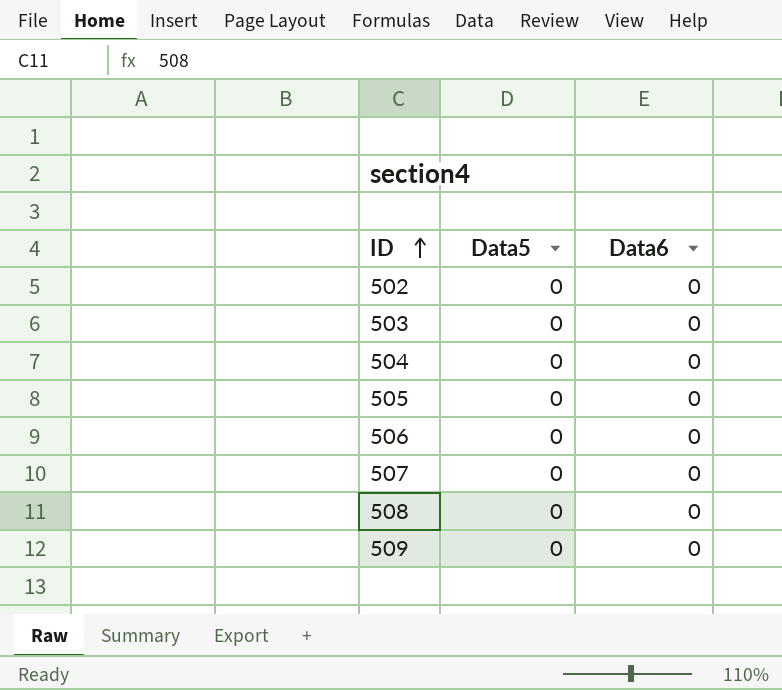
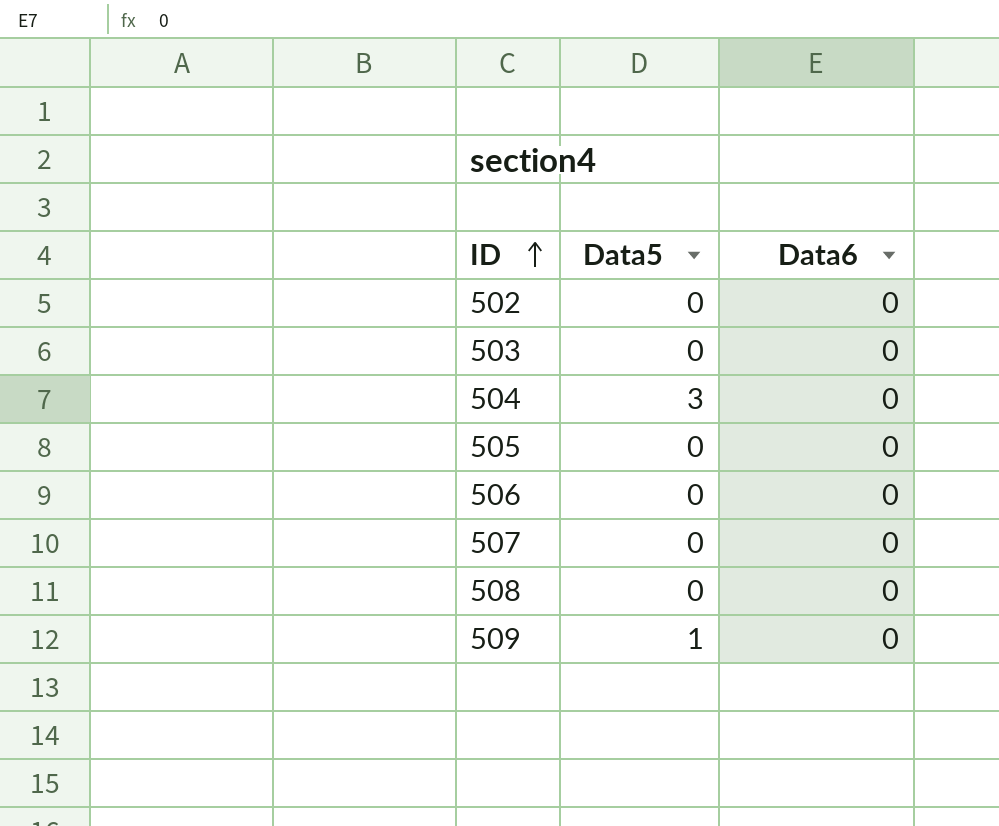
504 | Data5: 0 -> 3
509 | Data5: 0 -> 1

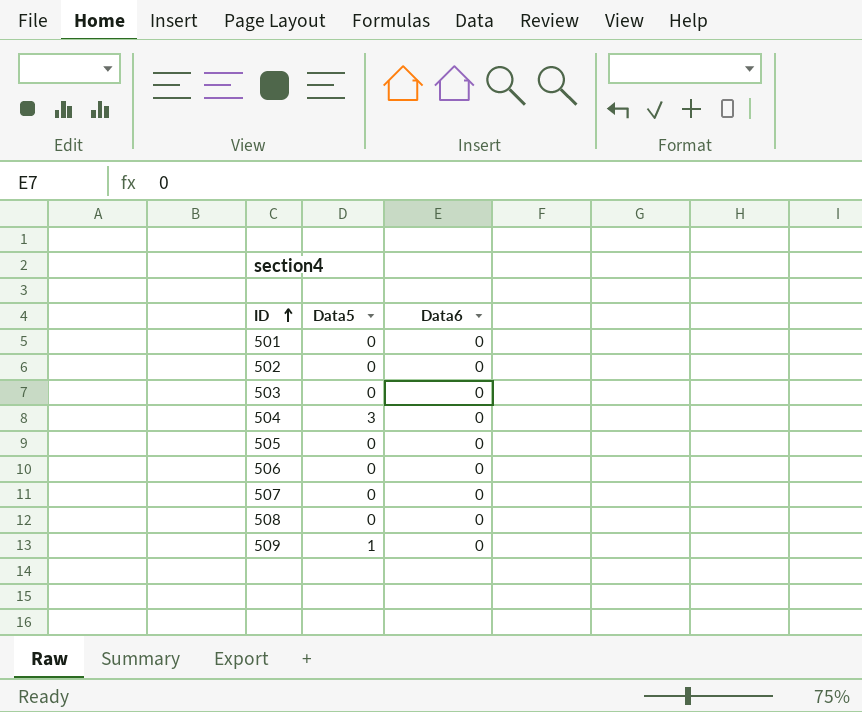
row 501: none -> 0 | 0

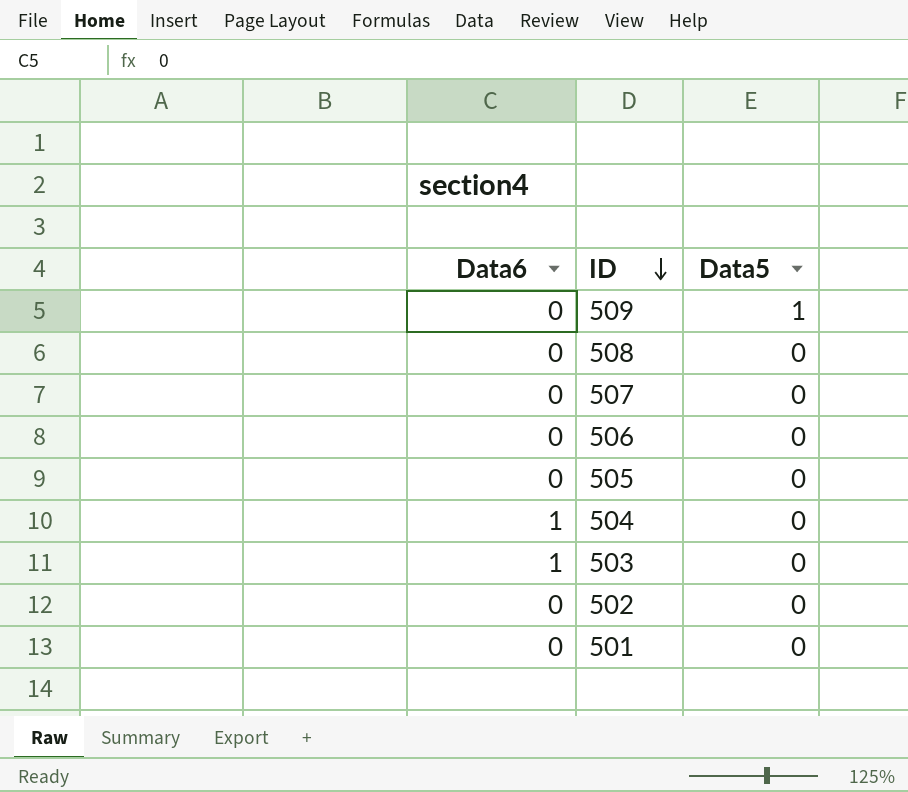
row order: ID ascending -> ID descending
column Data6 | position: 3 -> 1
504 | Data6: 0 -> 1
504 | Data5: 3 -> 0
503 | Data6: 0 -> 1

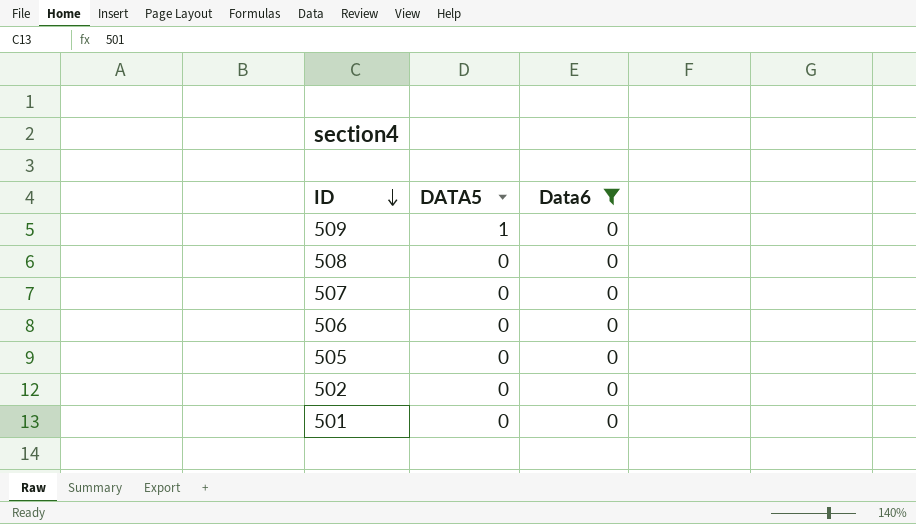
filter: none -> Data6 = 0
column name: Data5 -> DATA5
column Data6 | position: 1 -> 3

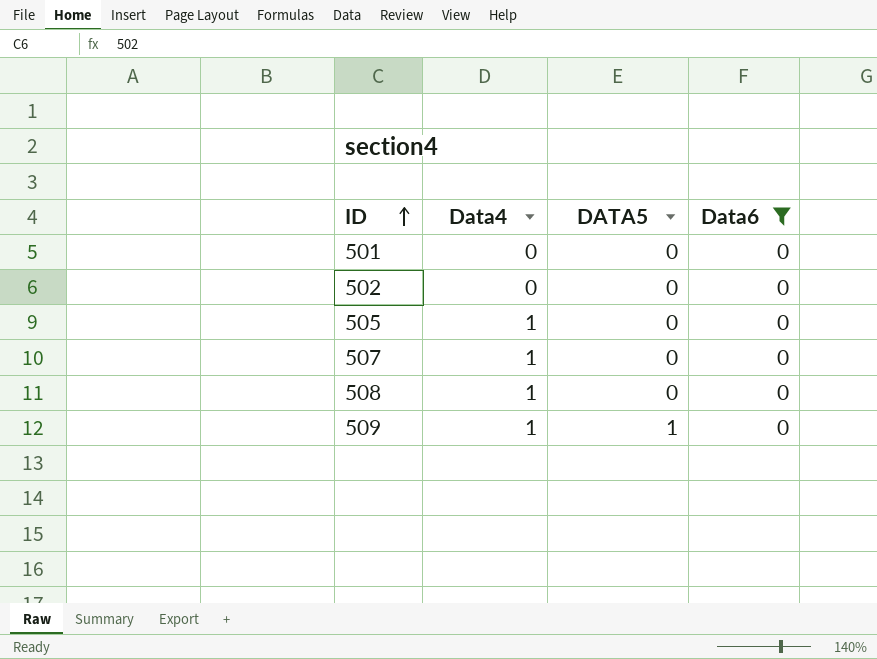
row order: ID descending -> ID ascending
column Data4 | position: none -> 2
row 506: 0 | 0 -> none

